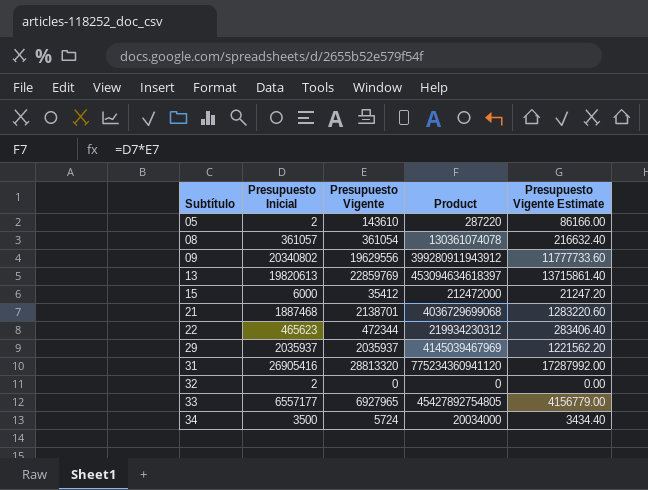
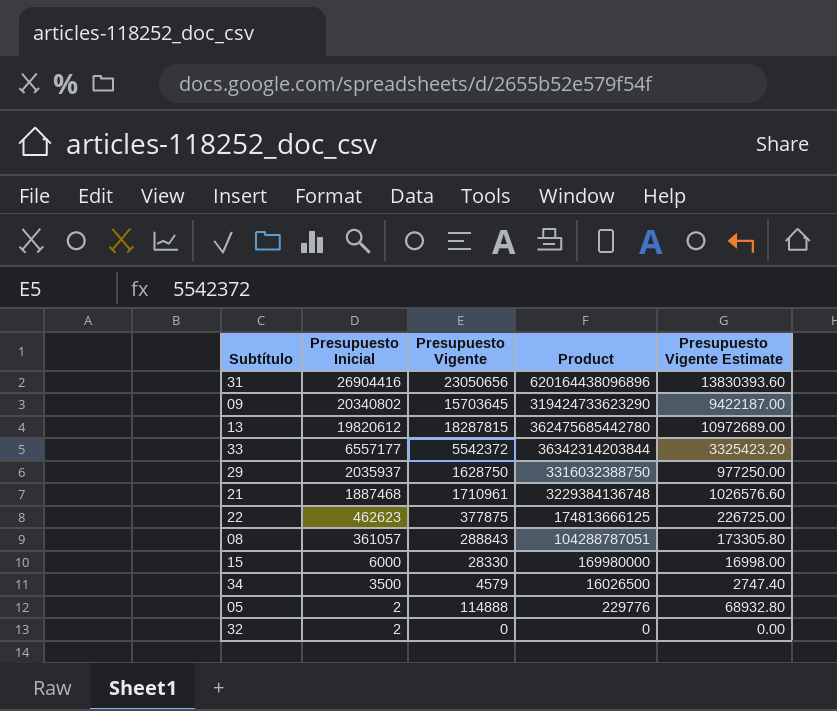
row order: Subtítulo ascending -> Presupuesto Inicial descending
31 | Presupuesto Inicial: 26905416 -> 26904416
31 | Presupuesto Vigente: 28813320 -> 23050656
31 | Product: 775234360941120 -> 620164438096896
31 | Presupuesto Vigente Estimate: 17287992.00 -> 13830393.60
09 | Presupuesto Vigente: 19629556 -> 15703645
09 | Product: 399280911943912 -> 319424733623290
09 | Presupuesto Vigente Estimate: 11777733.60 -> 9422187.00
13 | Presupuesto Inicial: 19820613 -> 19820612
13 | Presupuesto Vigente: 22859769 -> 18287815
13 | Product: 453094634618397 -> 362475685442780
13 | Presupuesto Vigente Estimate: 13715861.40 -> 10972689.00
33 | Presupuesto Vigente: 6927965 -> 5542372
33 | Product: 45427892754805 -> 36342314203844
33 | Presupuesto Vigente Estimate: 4156779.00 -> 3325423.20
29 | Presupuesto Vigente: 2035937 -> 1628750
29 | Product: 4145039467969 -> 3316032388750
29 | Presupuesto Vigente Estimate: 1221562.20 -> 977250.00
21 | Presupuesto Vigente: 2138701 -> 1710961
21 | Product: 4036729699068 -> 3229384136748
21 | Presupuesto Vigente Estimate: 1283220.60 -> 1026576.60
22 | Presupuesto Inicial: 465623 -> 462623
22 | Presupuesto Vigente: 472344 -> 377875
22 | Product: 219934230312 -> 174813666125
22 | Presupuesto Vigente Estimate: 283406.40 -> 226725.00
08 | Presupuesto Vigente: 361054 -> 288843
08 | Product: 130361074078 -> 104288787051
08 | Presupuesto Vigente Estimate: 216632.40 -> 173305.80
15 | Presupuesto Vigente: 35412 -> 28330
15 | Product: 212472000 -> 169980000
15 | Presupuesto Vigente Estimate: 21247.20 -> 16998.00
34 | Presupuesto Vigente: 5724 -> 4579
34 | Product: 20034000 -> 16026500
34 | Presupuesto Vigente Estimate: 3434.40 -> 2747.40
05 | Presupuesto Vigente: 143610 -> 114888
05 | Product: 287220 -> 229776
05 | Presupuesto Vigente Estimate: 86166.00 -> 68932.80

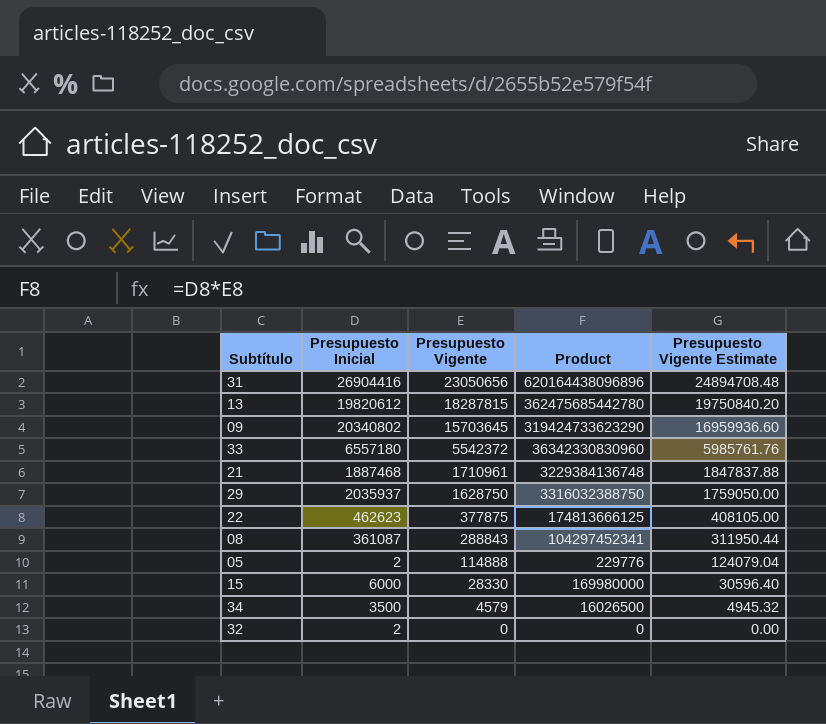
row order: Presupuesto Inicial descending -> Presupuesto Vigente descending
column Presupuesto Vigente Estimate | formula: [Presupuesto Vigente] * 0.6 -> [Presupuesto Vigente] * 1.08
33 | Presupuesto Inicial: 6557177 -> 6557180
33 | Product: 36342314203844 -> 36342330830960
08 | Presupuesto Inicial: 361057 -> 361087
08 | Product: 104288787051 -> 104297452341

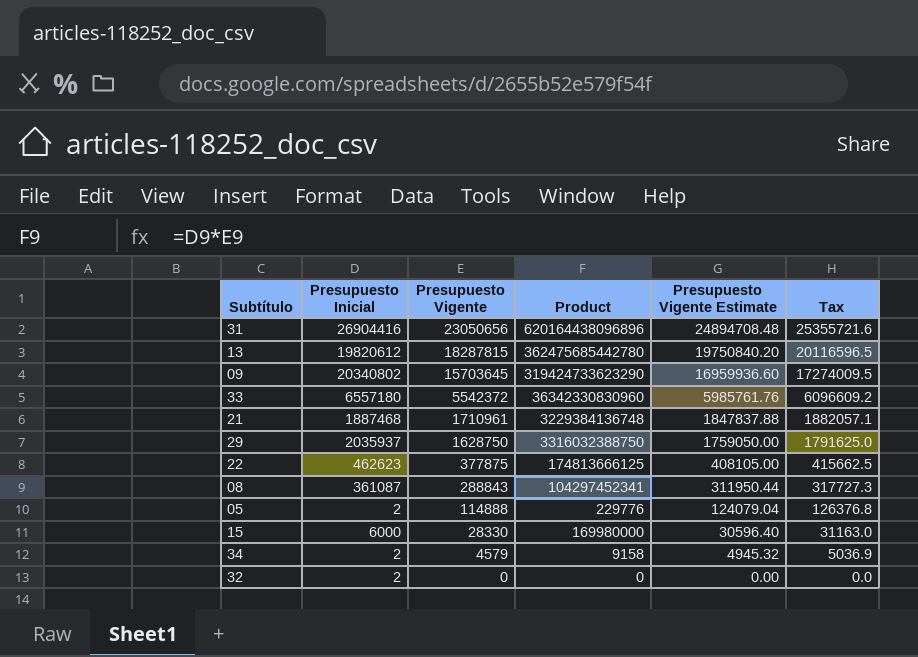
column Tax | formula: none -> [Presupuesto Vigente] * 1.1
34 | Presupuesto Inicial: 3500 -> 2
34 | Product: 16026500 -> 9158

